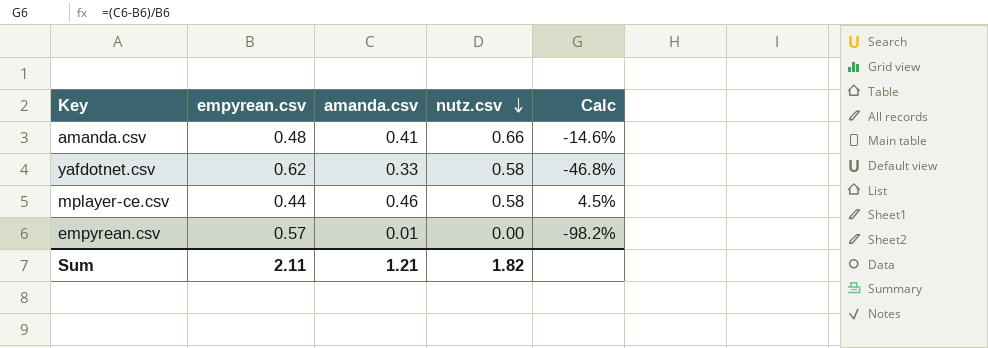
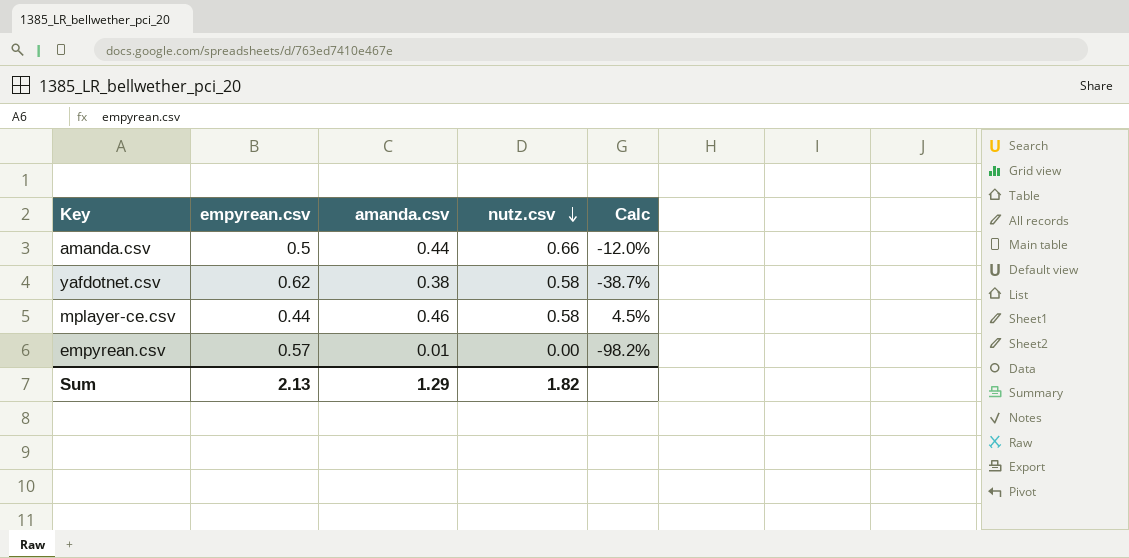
amanda.csv | empyrean.csv: 0.48 -> 0.5
amanda.csv | amanda.csv: 0.41 -> 0.44
amanda.csv | Calc: -14.6% -> -12.0%
yafdotnet.csv | amanda.csv: 0.33 -> 0.38
yafdotnet.csv | Calc: -46.8% -> -38.7%
Sum | empyrean.csv: 2.11 -> 2.13
Sum | amanda.csv: 1.21 -> 1.29

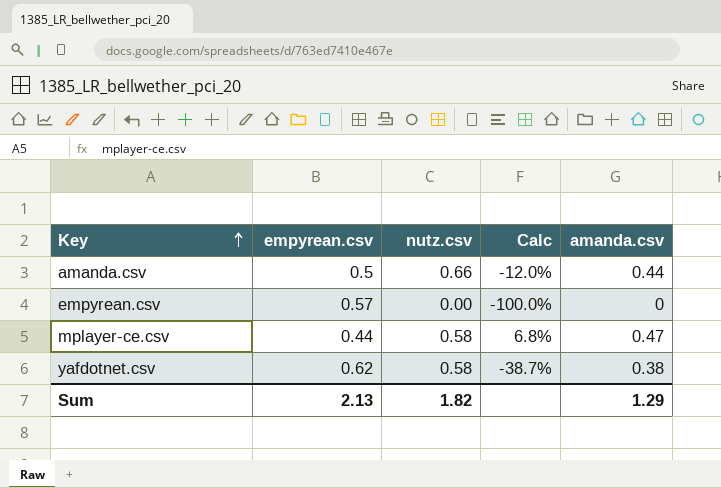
row order: nutz.csv descending -> Key ascending
column amanda.csv | position: 3 -> 5
empyrean.csv | Calc: -98.2% -> -100.0%
empyrean.csv | amanda.csv: 0.01 -> 0
mplayer-ce.csv | Calc: 4.5% -> 6.8%
mplayer-ce.csv | amanda.csv: 0.46 -> 0.47

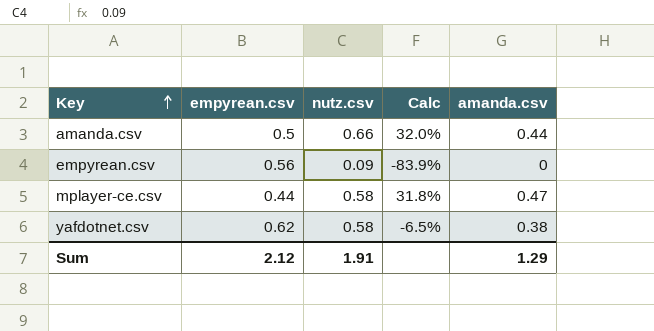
column Calc | formula: ([amanda.csv] - [empyrean.csv]) / [empyrean.csv] -> ([nutz.csv] - [empyrean.csv]) / [empyrean.csv]
empyrean.csv | empyrean.csv: 0.57 -> 0.56
empyrean.csv | nutz.csv: 0.00 -> 0.09
Sum | empyrean.csv: 2.13 -> 2.12
Sum | nutz.csv: 1.82 -> 1.91

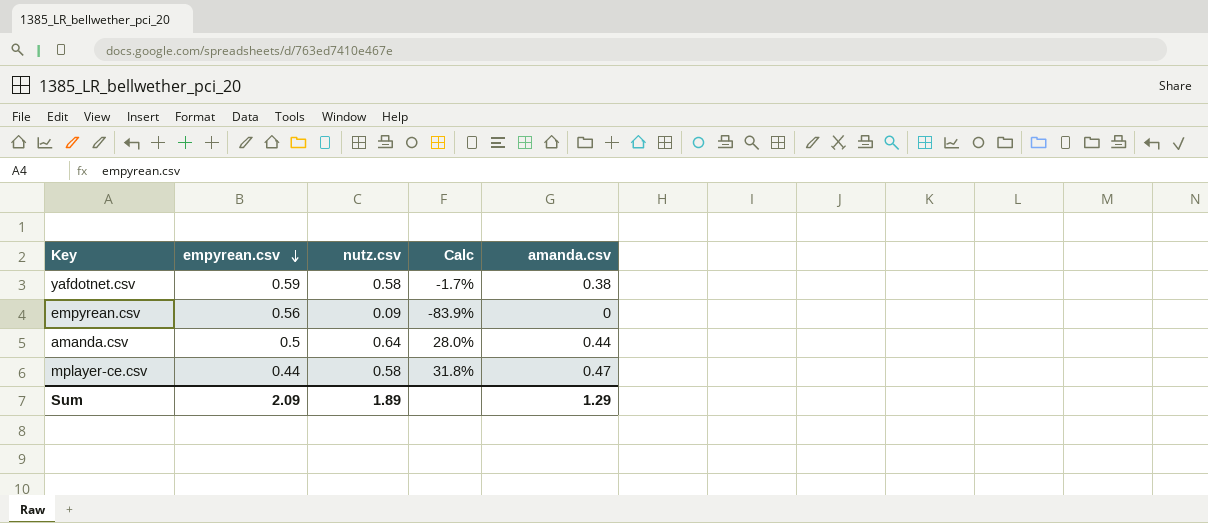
row order: Key ascending -> empyrean.csv descending
yafdotnet.csv | empyrean.csv: 0.62 -> 0.59
yafdotnet.csv | Calc: -6.5% -> -1.7%
amanda.csv | nutz.csv: 0.66 -> 0.64
amanda.csv | Calc: 32.0% -> 28.0%
Sum | empyrean.csv: 2.12 -> 2.09
Sum | nutz.csv: 1.91 -> 1.89

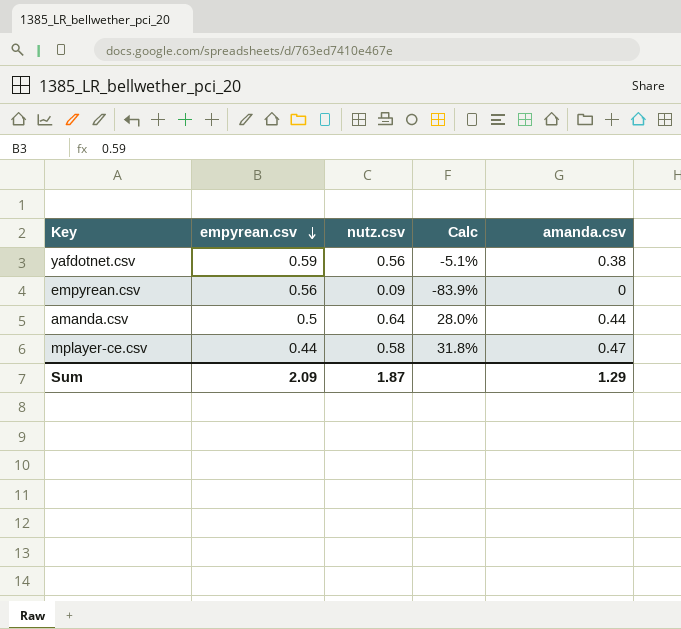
yafdotnet.csv | nutz.csv: 0.58 -> 0.56
yafdotnet.csv | Calc: -1.7% -> -5.1%
Sum | nutz.csv: 1.89 -> 1.87

